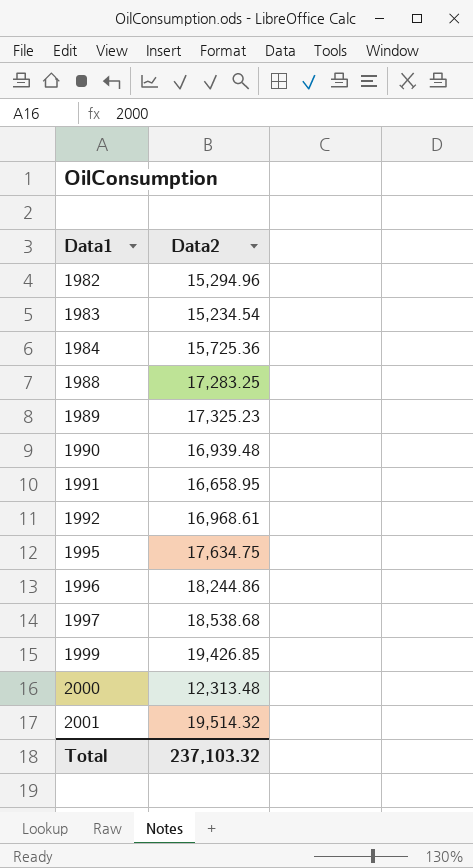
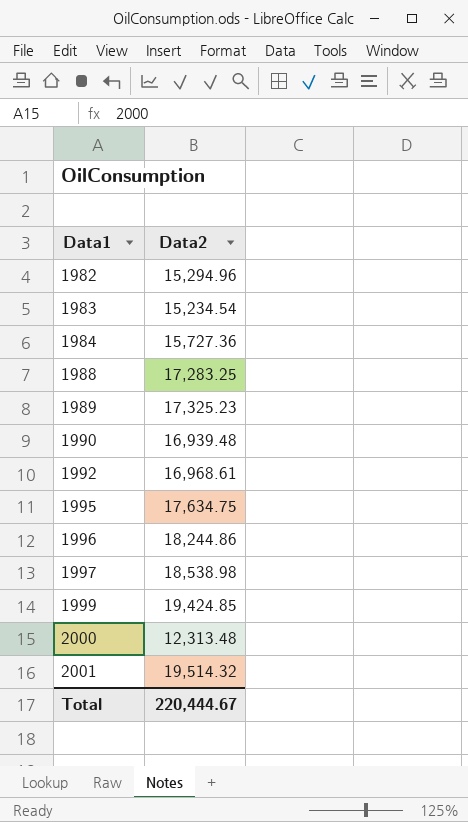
row 1991: 16,658.95 -> none
1984 | Data2: 15,725.36 -> 15,727.36
1997 | Data2: 18,538.68 -> 18,538.98
1999 | Data2: 19,426.85 -> 19,424.85
Total | Data2: 237,103.32 -> 220,444.67

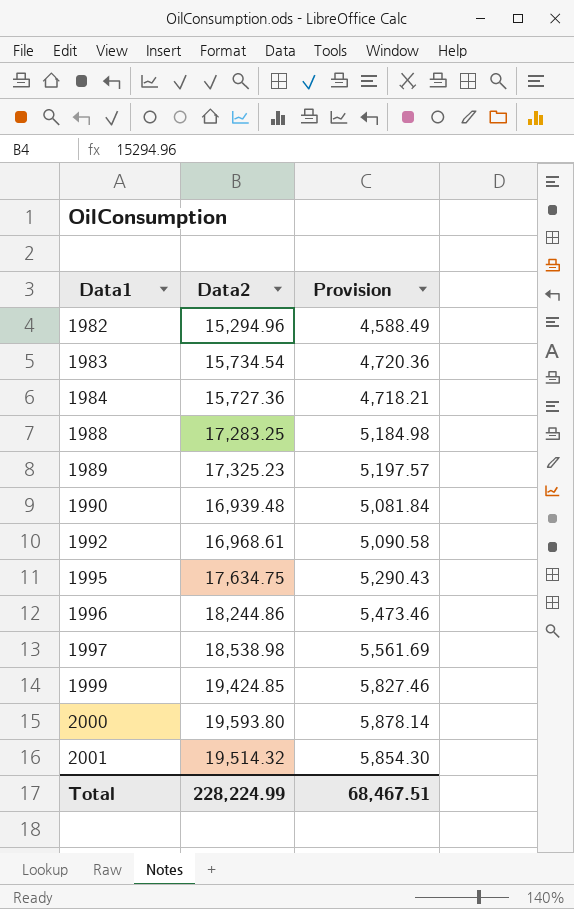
column Provision | formula: none -> [Data2] * 0.3
1983 | Data2: 15,234.54 -> 15,734.54
2000 | Data2: 12,313.48 -> 19,593.80
Total | Data2: 220,444.67 -> 228,224.99

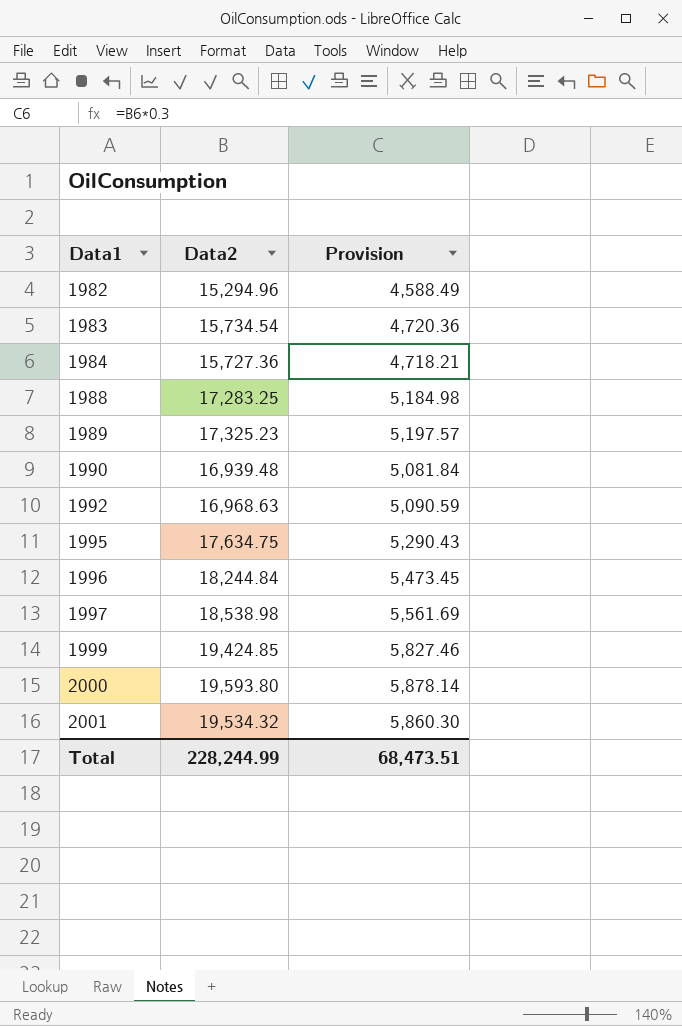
1992 | Data2: 16,968.61 -> 16,968.63
1992 | Provision: 5,090.58 -> 5,090.59
1996 | Data2: 18,244.86 -> 18,244.84
1996 | Provision: 5,473.46 -> 5,473.45
2001 | Data2: 19,514.32 -> 19,534.32
2001 | Provision: 5,854.30 -> 5,860.30
Total | Data2: 228,224.99 -> 228,244.99
Total | Provision: 68,467.51 -> 68,473.51

